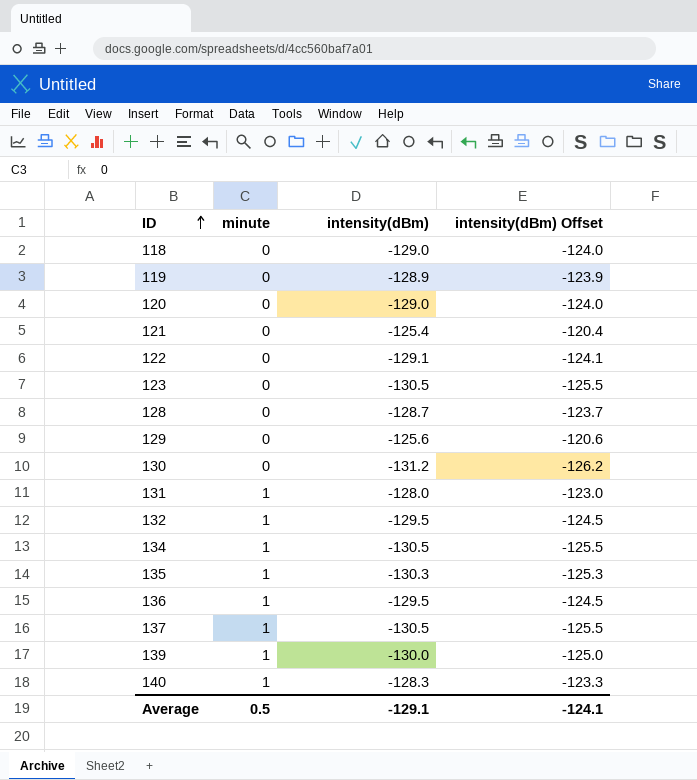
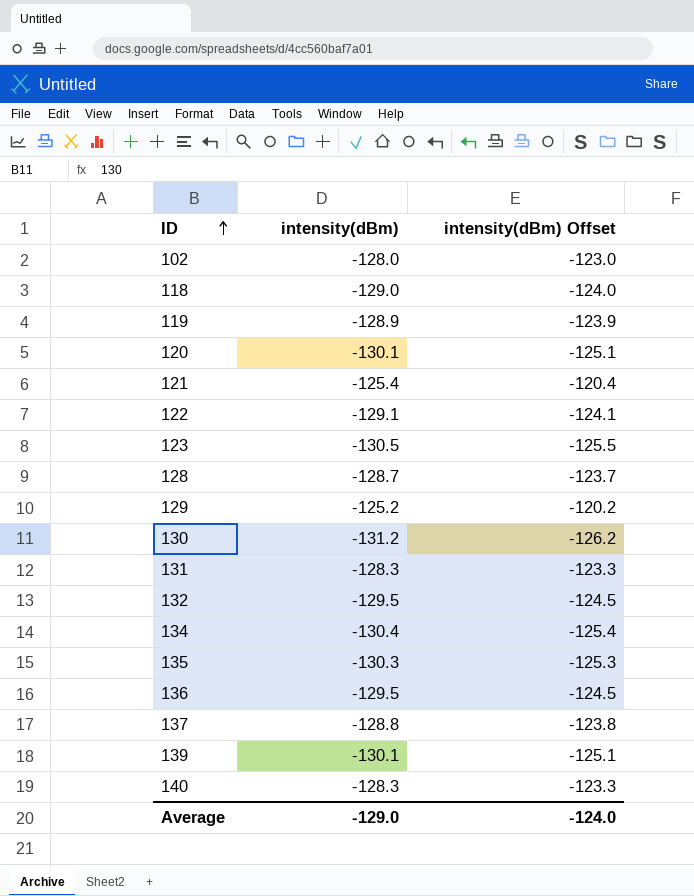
column minute | position: 2 -> none
row 102: none -> -128.0 | -123.0
120 | intensity(dBm): -129.0 -> -130.1
120 | intensity(dBm) Offset: -124.0 -> -125.1
129 | intensity(dBm): -125.6 -> -125.2
129 | intensity(dBm) Offset: -120.6 -> -120.2
131 | intensity(dBm): -128.0 -> -128.3
131 | intensity(dBm) Offset: -123.0 -> -123.3
134 | intensity(dBm): -130.5 -> -130.4
134 | intensity(dBm) Offset: -125.5 -> -125.4
137 | intensity(dBm): -130.5 -> -128.8
137 | intensity(dBm) Offset: -125.5 -> -123.8
139 | intensity(dBm): -130.0 -> -130.1
139 | intensity(dBm) Offset: -125.0 -> -125.1
Average | intensity(dBm): -129.1 -> -129.0
Average | intensity(dBm) Offset: -124.1 -> -124.0

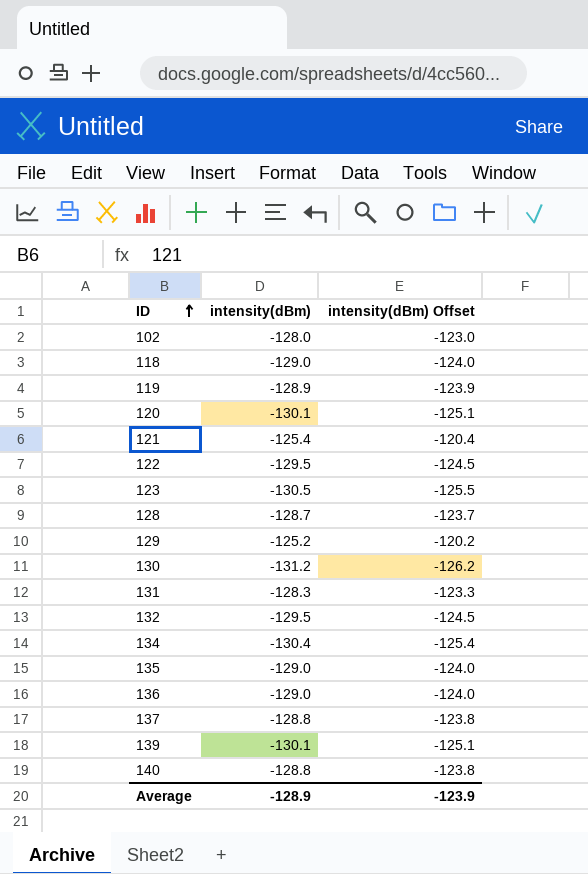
122 | intensity(dBm): -129.1 -> -129.5
122 | intensity(dBm) Offset: -124.1 -> -124.5
135 | intensity(dBm): -130.3 -> -129.0
135 | intensity(dBm) Offset: -125.3 -> -124.0
136 | intensity(dBm): -129.5 -> -129.0
136 | intensity(dBm) Offset: -124.5 -> -124.0
140 | intensity(dBm): -128.3 -> -128.8
140 | intensity(dBm) Offset: -123.3 -> -123.8
Average | intensity(dBm): -129.0 -> -128.9
Average | intensity(dBm) Offset: -124.0 -> -123.9

